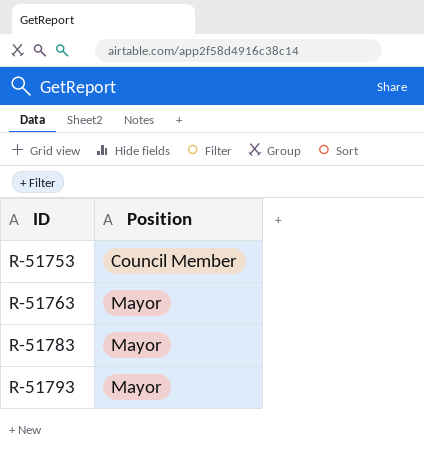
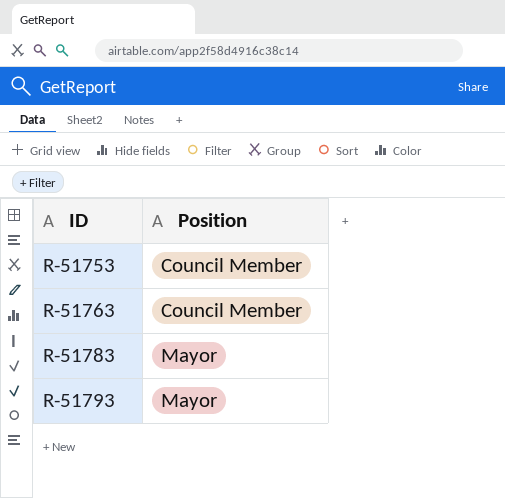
R-51763 | Position: Mayor -> Council Member

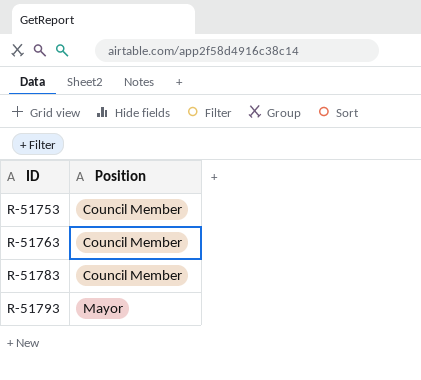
R-51783 | Position: Mayor -> Council Member

